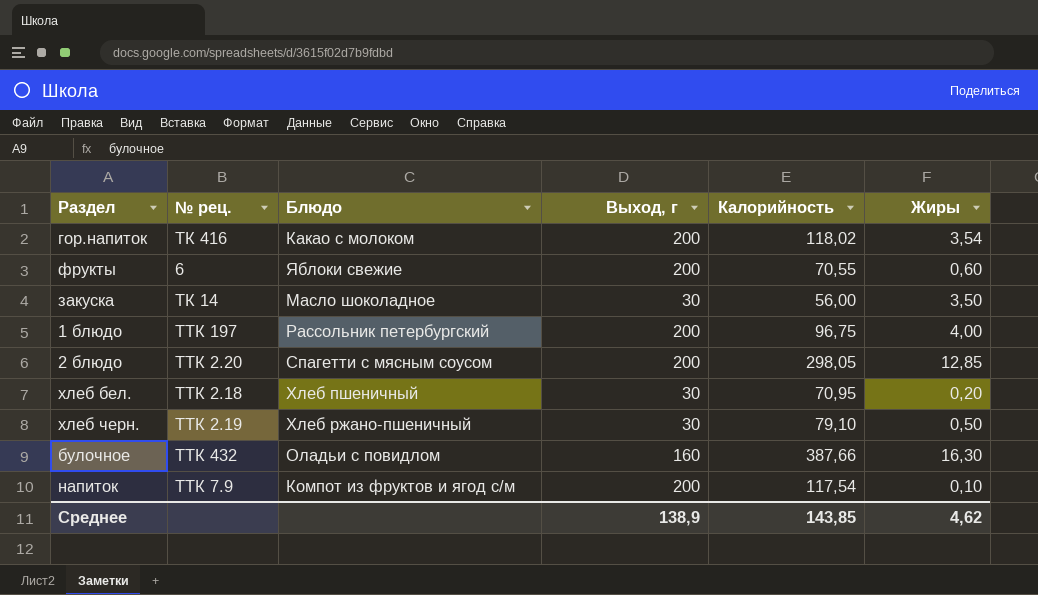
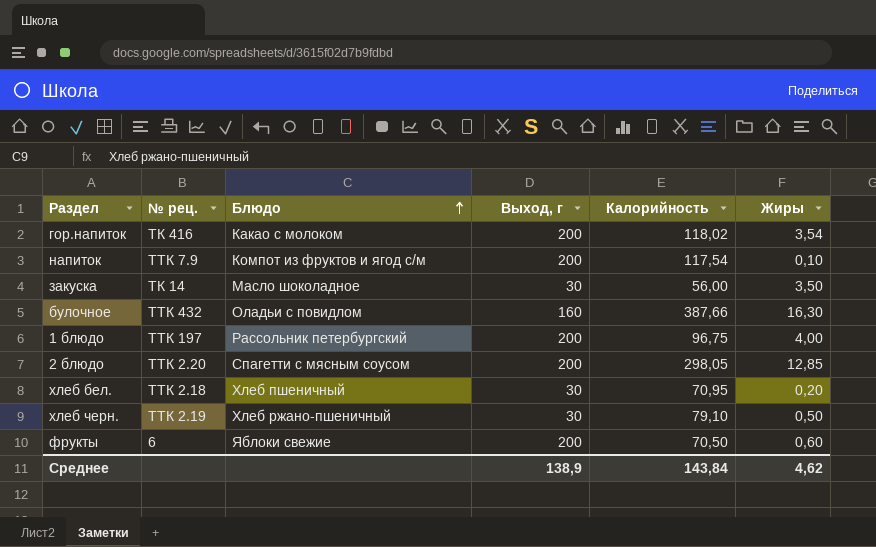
row order: none -> Блюдо ascending
фрукты | Калорийность: 70,55 -> 70,50
Среднее | Калорийность: 143,85 -> 143,84

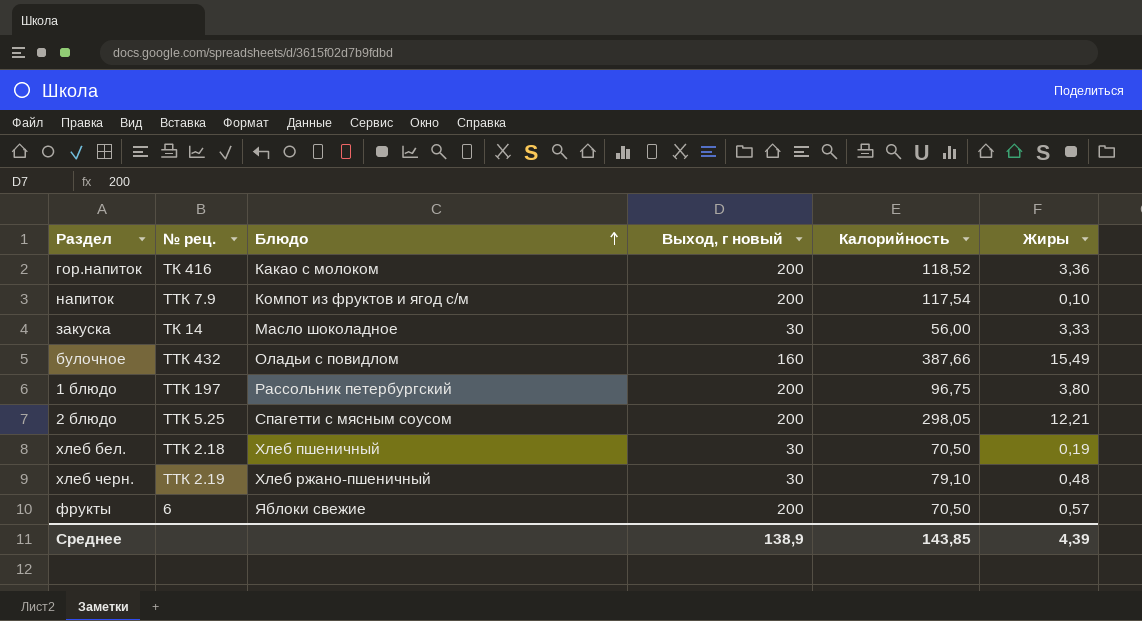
column name: Выход, г -> Выход, г новый
гор.напиток | Калорийность: 118,02 -> 118,52
гор.напиток | Жиры: 3,54 -> 3,36
закуска | Жиры: 3,50 -> 3,33
булочное | Жиры: 16,30 -> 15,49
1 блюдо | Жиры: 4,00 -> 3,80
2 блюдо | № рец.: ТТК 2.20 -> ТТК 5.25
2 блюдо | Жиры: 12,85 -> 12,21
хлеб бел. | Калорийность: 70,95 -> 70,50
хлеб бел. | Жиры: 0,20 -> 0,19
хлеб черн. | Жиры: 0,50 -> 0,48
фрукты | Жиры: 0,60 -> 0,57
Среднее | Калорийность: 143,84 -> 143,85
Среднее | Жиры: 4,62 -> 4,39

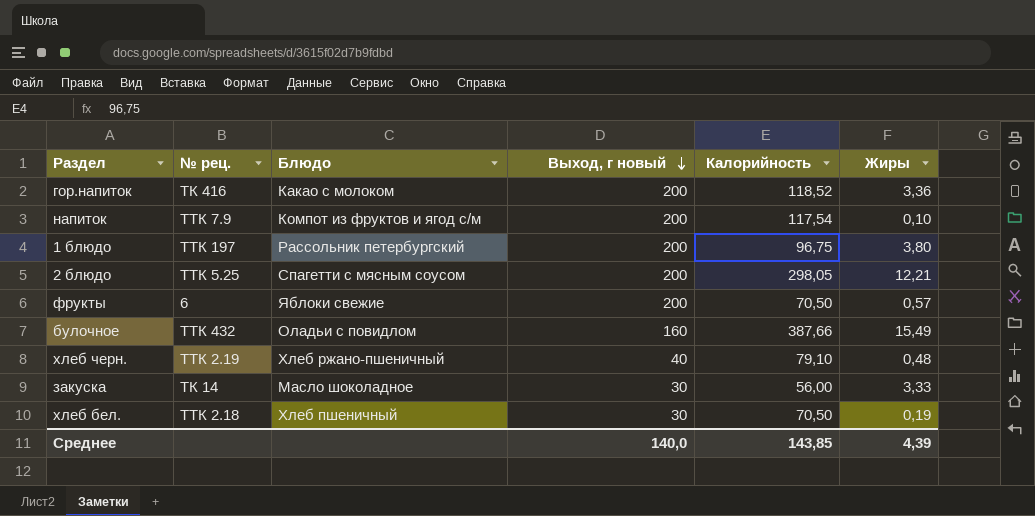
row order: Блюдо ascending -> Выход, г новый descending
хлеб черн. | Выход, г новый: 30 -> 40
Среднее | Выход, г новый: 138,9 -> 140,0

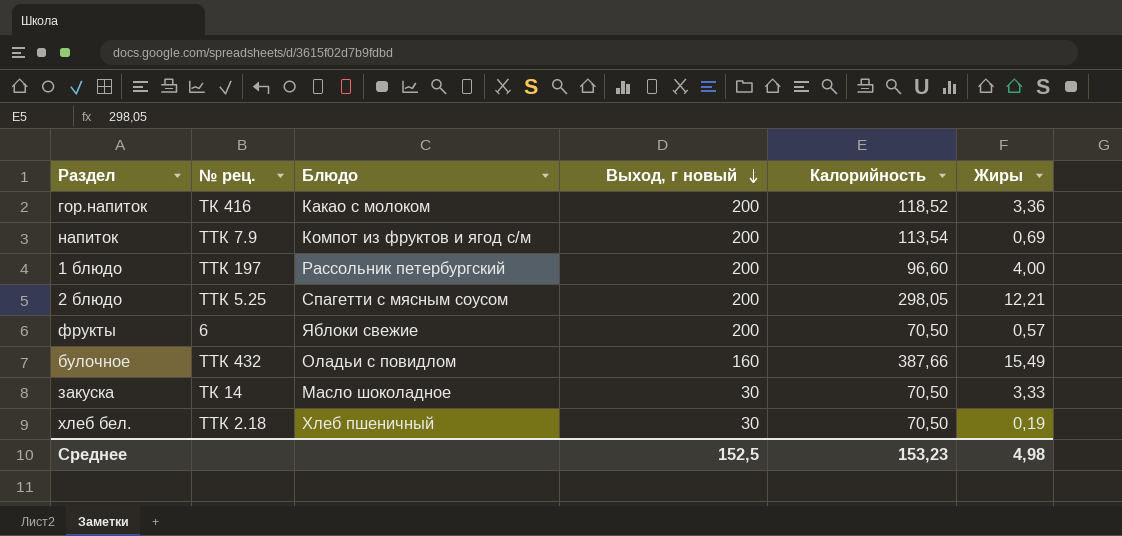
row хлеб черн.: ТТК 2.19 | Хлеб ржано-пшеничный | 40 | 79,10 | 0,48 -> none
напиток | Калорийность: 117,54 -> 113,54
напиток | Жиры: 0,10 -> 0,69
1 блюдо | Калорийность: 96,75 -> 96,60
1 блюдо | Жиры: 3,80 -> 4,00
закуска | Калорийность: 56,00 -> 70,50
Среднее | Выход, г новый: 140,0 -> 152,5
Среднее | Калорийность: 143,85 -> 153,23
Среднее | Жиры: 4,39 -> 4,98

